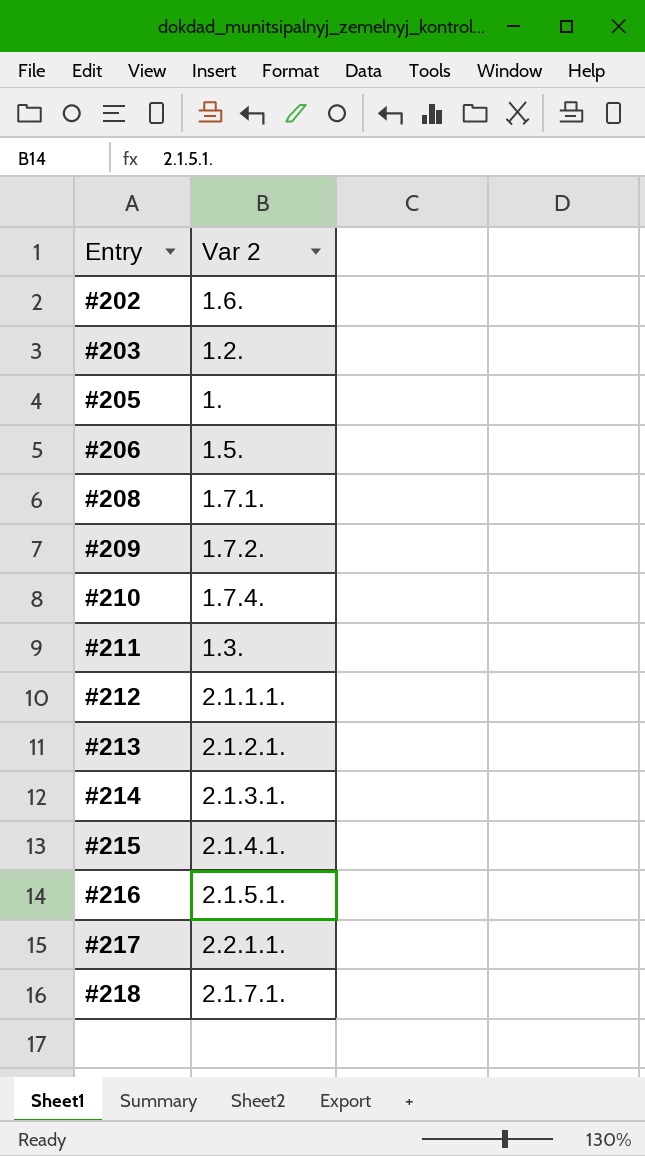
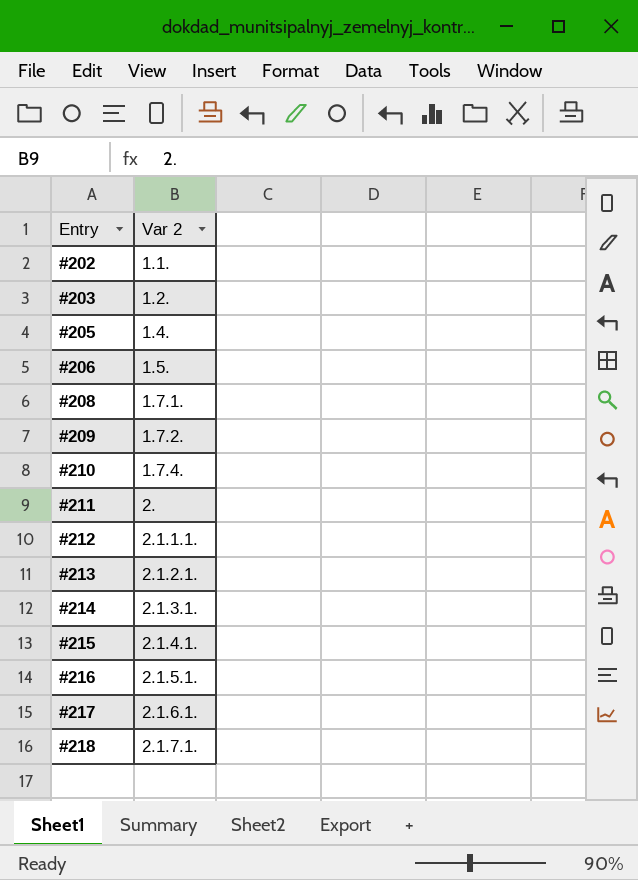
#202 | Var 2: 1.6. -> 1.1.
#205 | Var 2: 1. -> 1.4.
#211 | Var 2: 1.3. -> 2.
#217 | Var 2: 2.2.1.1. -> 2.1.6.1.

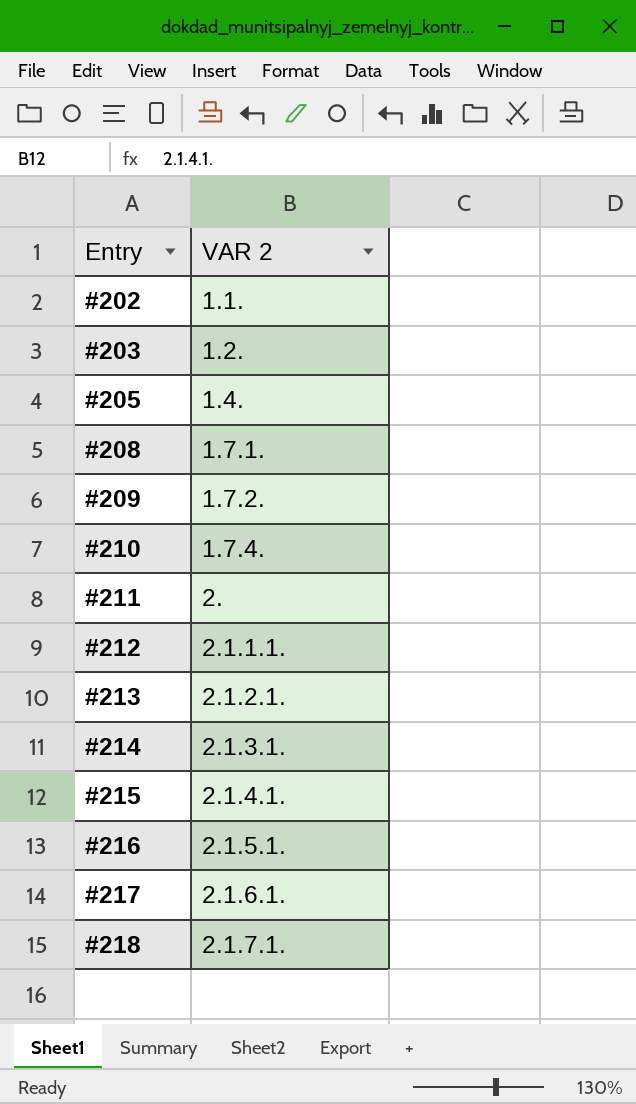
column name: Var 2 -> VAR 2
row #206: 1.5. -> none

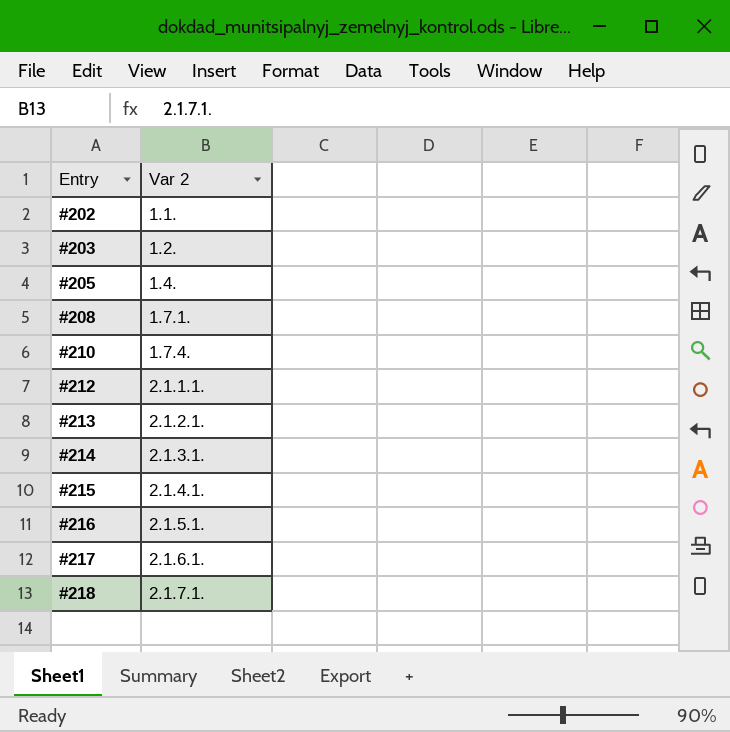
column name: VAR 2 -> Var 2
row #209: 1.7.2. -> none
row #211: 2. -> none

